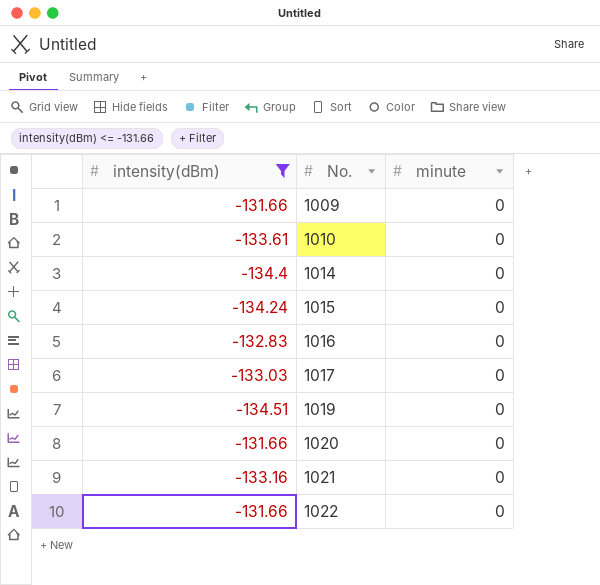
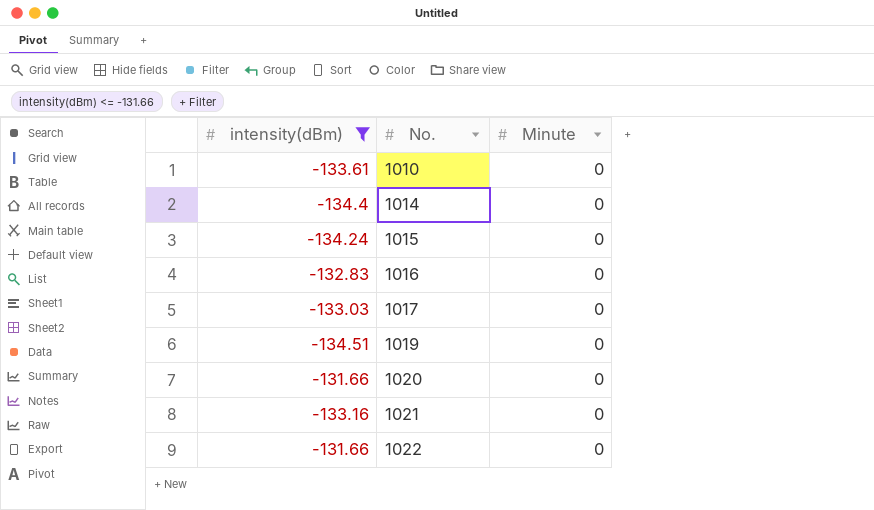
column name: minute -> Minute
row 1009: -131.66 | 0 -> none

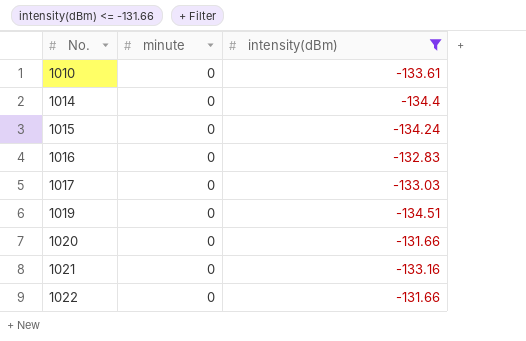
column name: Minute -> minute
column intensity(dBm) | position: 1 -> 3

